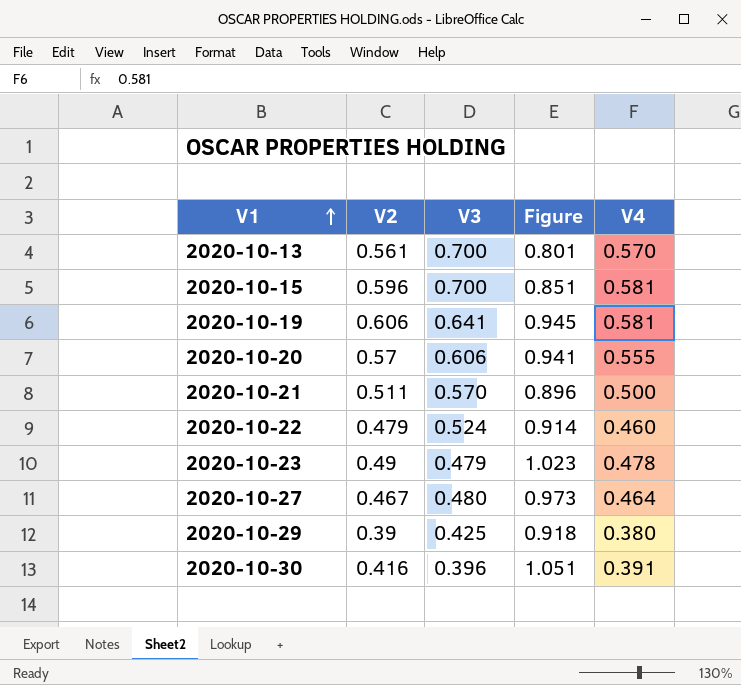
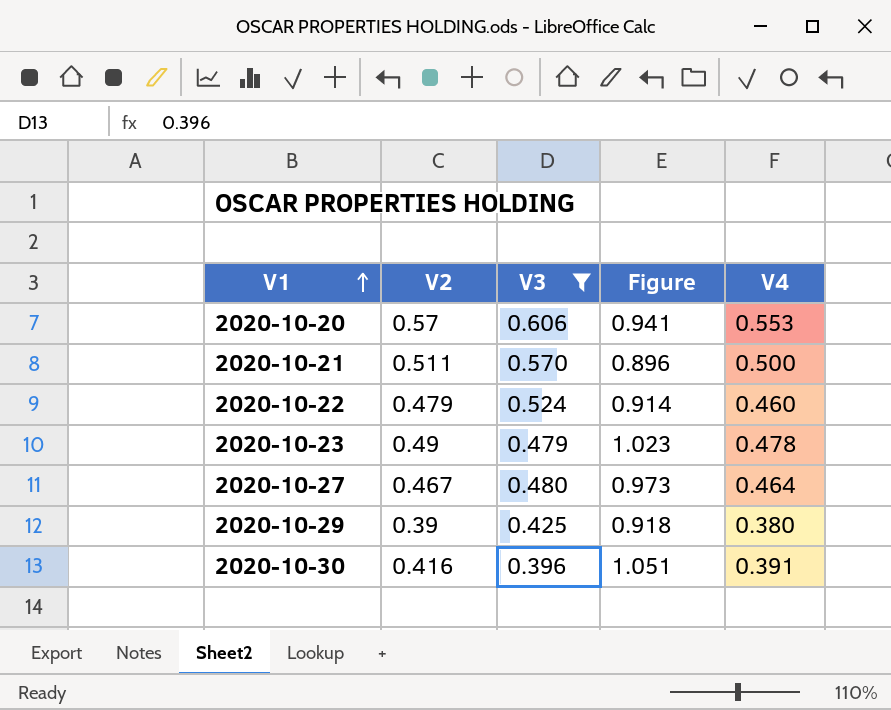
filter: none -> V3 <= 0.606
2020-10-20 | V4: 0.555 -> 0.553

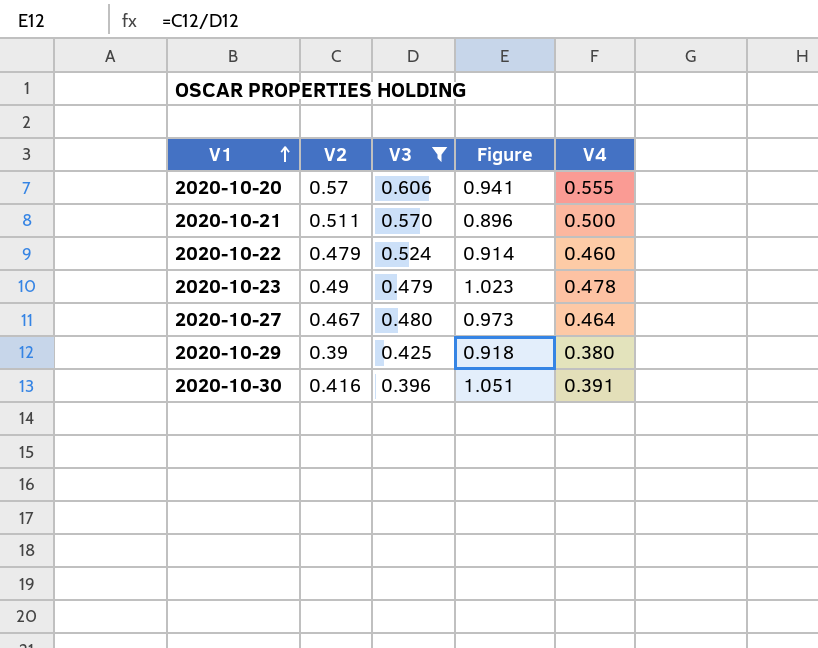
2020-10-20 | V4: 0.553 -> 0.555

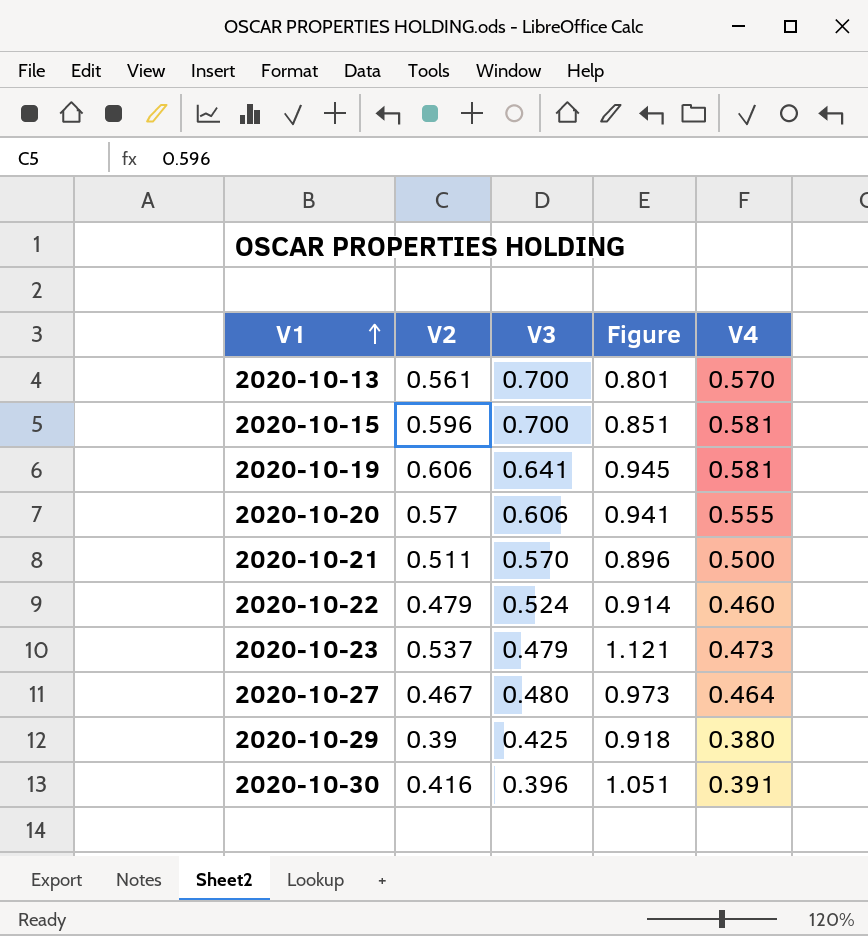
filter: V3 <= 0.606 -> none
2020-10-23 | V2: 0.49 -> 0.537
2020-10-23 | Figure: 1.023 -> 1.121
2020-10-23 | V4: 0.478 -> 0.473

